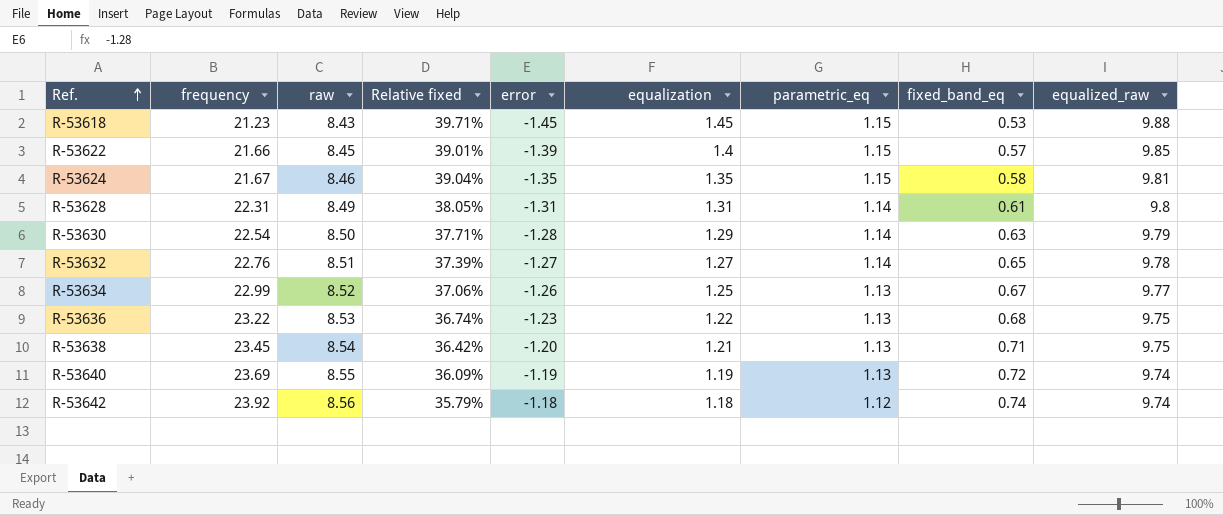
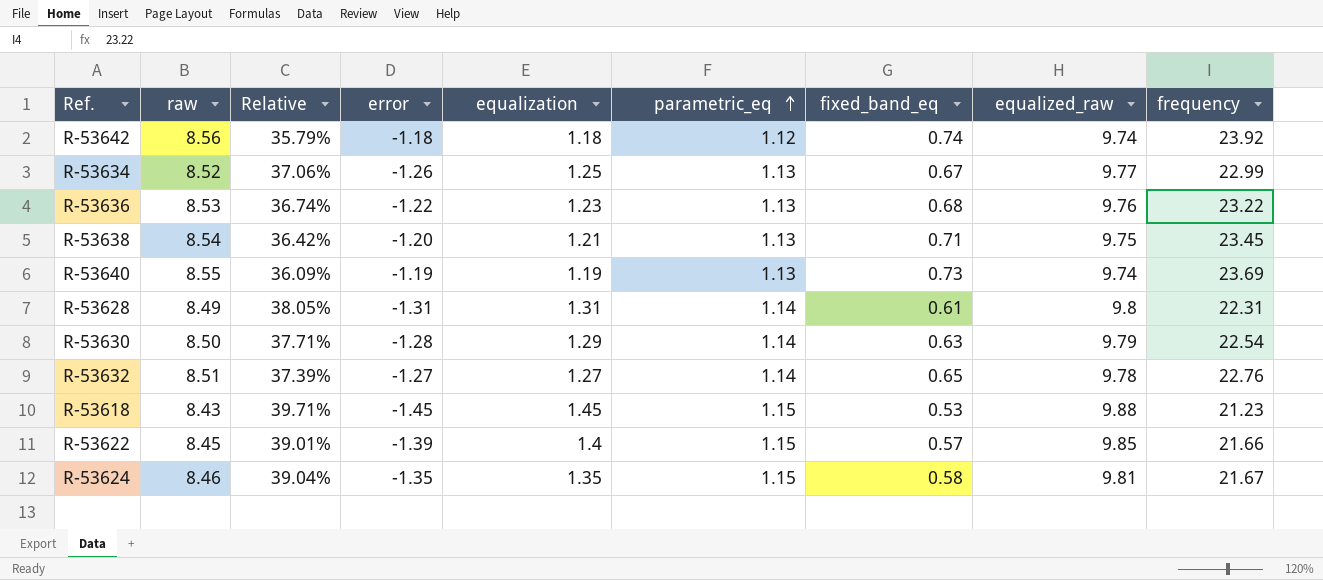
row order: Ref. ascending -> parametric_eq ascending
column name: Relative fixed -> Relative
column frequency | position: 2 -> 9
R-53636 | error: -1.23 -> -1.22
R-53636 | equalization: 1.22 -> 1.23
R-53636 | equalized_raw: 9.75 -> 9.76
R-53640 | fixed_band_eq: 0.72 -> 0.73

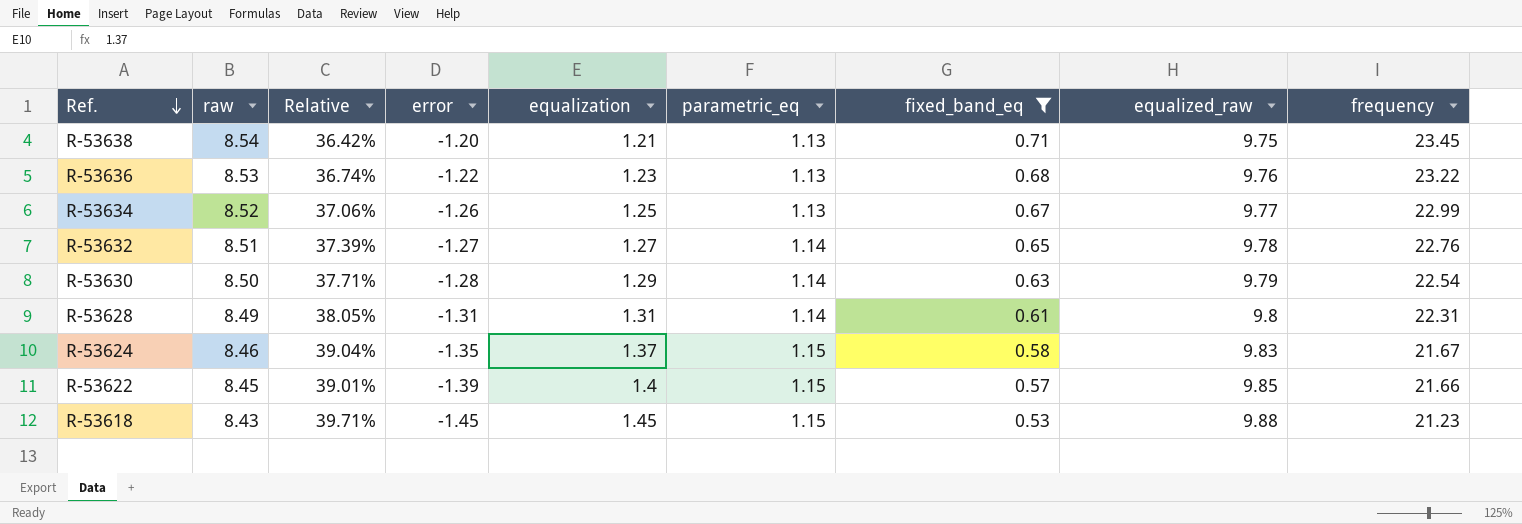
filter: none -> fixed_band_eq <= 0.71
row order: parametric_eq ascending -> Ref. descending
R-53624 | equalization: 1.35 -> 1.37
R-53624 | equalized_raw: 9.81 -> 9.83

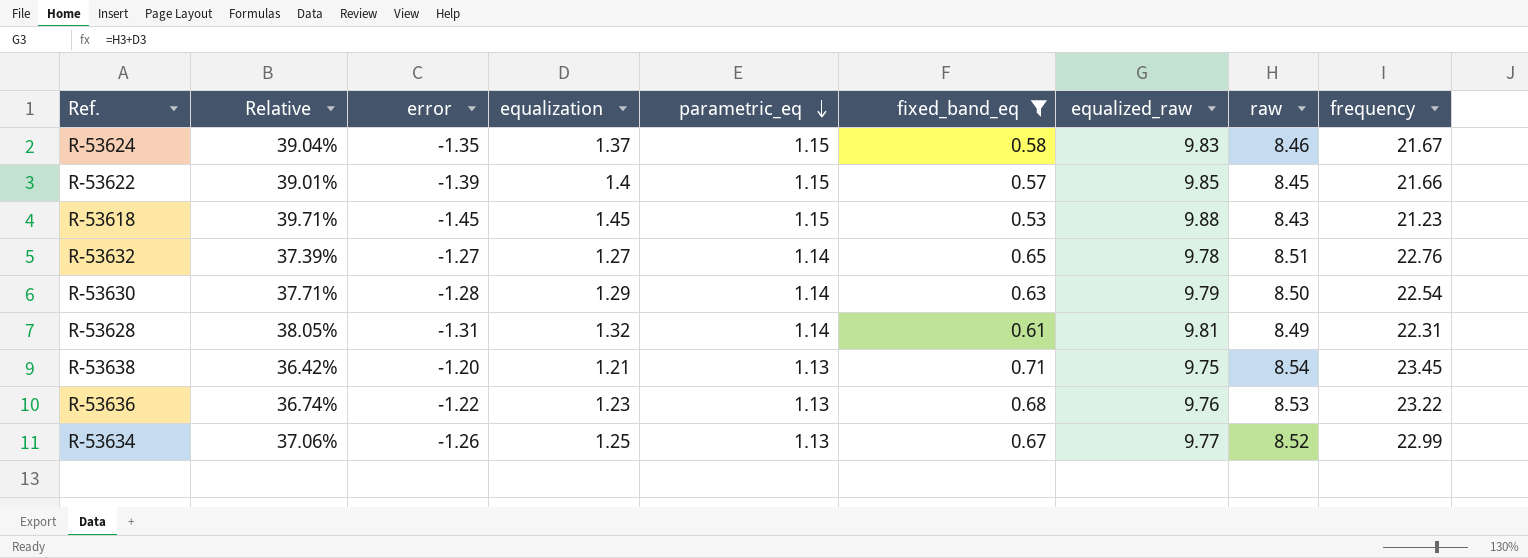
row order: Ref. descending -> parametric_eq descending
column raw | position: 2 -> 8
R-53628 | equalization: 1.31 -> 1.32
R-53628 | equalized_raw: 9.8 -> 9.81

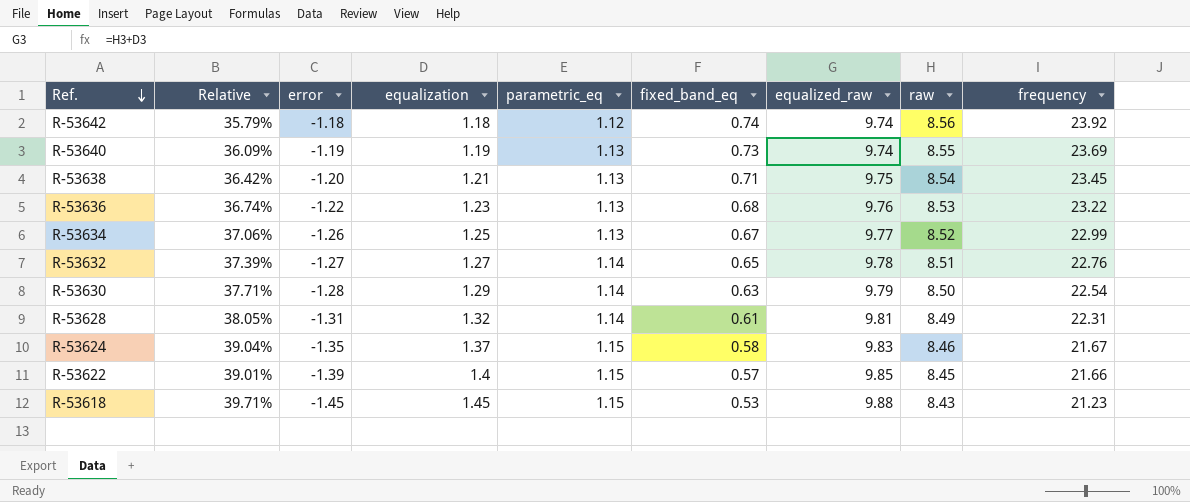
filter: fixed_band_eq <= 0.71 -> none
row order: parametric_eq descending -> Ref. descending

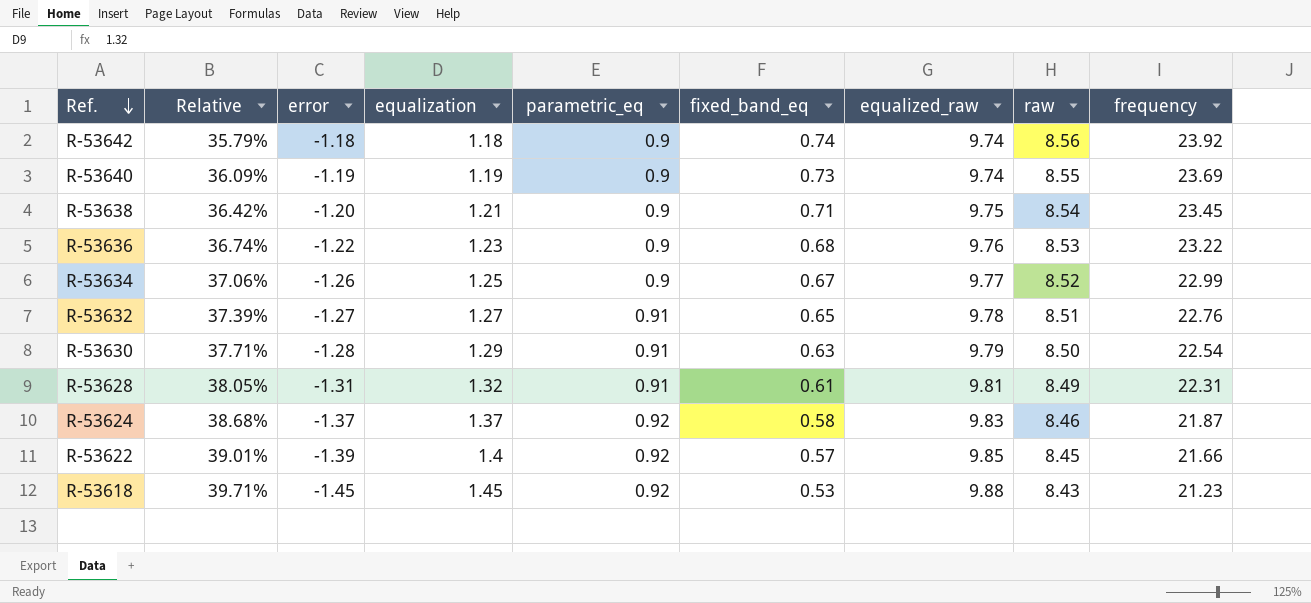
R-53642 | parametric_eq: 1.12 -> 0.9
R-53640 | parametric_eq: 1.13 -> 0.9
R-53638 | parametric_eq: 1.13 -> 0.9
R-53636 | parametric_eq: 1.13 -> 0.9
R-53634 | parametric_eq: 1.13 -> 0.9
R-53632 | parametric_eq: 1.14 -> 0.91
R-53630 | parametric_eq: 1.14 -> 0.91
R-53628 | parametric_eq: 1.14 -> 0.91
R-53624 | Relative: 39.04% -> 38.68%
R-53624 | error: -1.35 -> -1.37
R-53624 | parametric_eq: 1.15 -> 0.92
R-53624 | frequency: 21.67 -> 21.87
R-53622 | parametric_eq: 1.15 -> 0.92
R-53618 | parametric_eq: 1.15 -> 0.92

